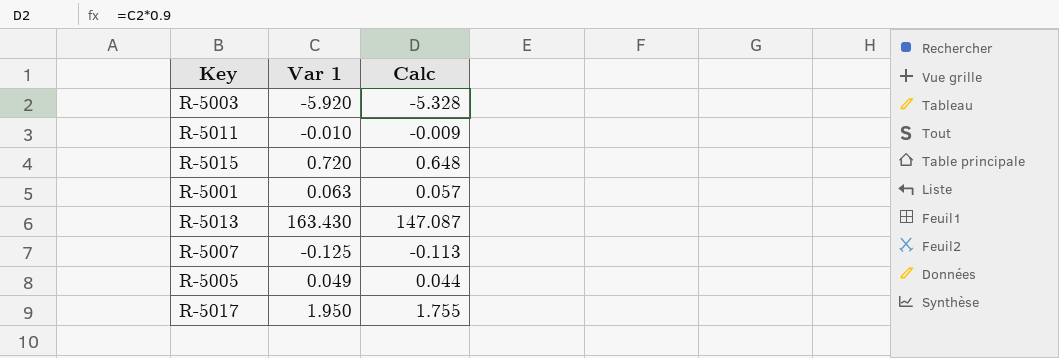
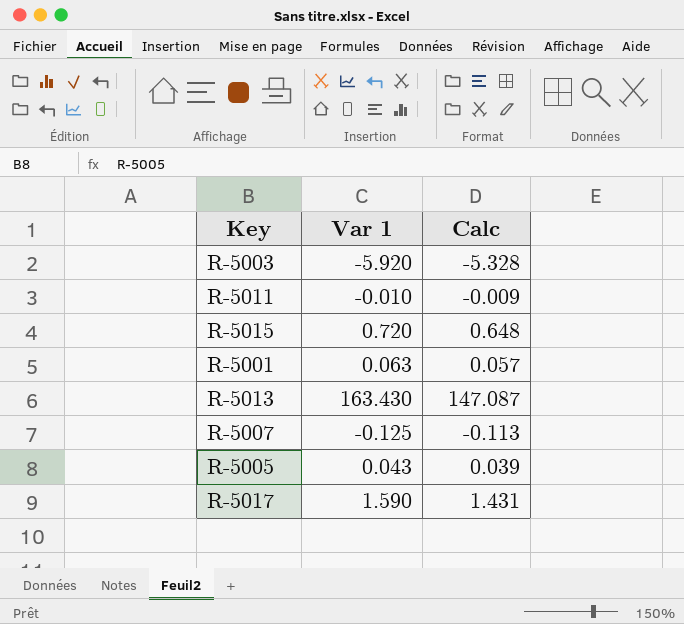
R-5005 | Var 1: 0.049 -> 0.043
R-5005 | Calc: 0.044 -> 0.039
R-5017 | Var 1: 1.950 -> 1.590
R-5017 | Calc: 1.755 -> 1.431

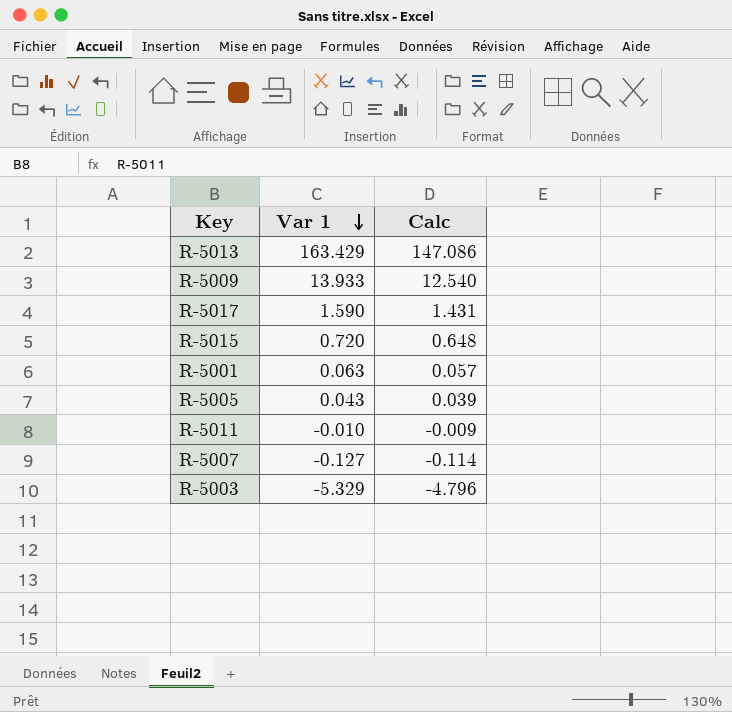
row order: none -> Var 1 descending
R-5013 | Var 1: 163.430 -> 163.429
R-5013 | Calc: 147.087 -> 147.086
row R-5009: none -> 13.933 | 12.540
R-5007 | Var 1: -0.125 -> -0.127
R-5007 | Calc: -0.113 -> -0.114
R-5003 | Var 1: -5.920 -> -5.329
R-5003 | Calc: -5.328 -> -4.796

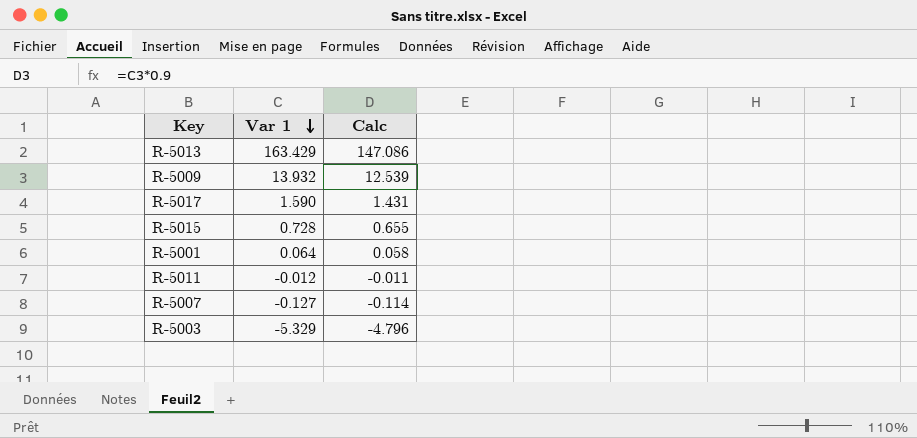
row R-5005: 0.043 | 0.039 -> none
R-5009 | Var 1: 13.933 -> 13.932
R-5009 | Calc: 12.540 -> 12.539
R-5015 | Var 1: 0.720 -> 0.728
R-5015 | Calc: 0.648 -> 0.655
R-5001 | Var 1: 0.063 -> 0.064
R-5001 | Calc: 0.057 -> 0.058
R-5011 | Var 1: -0.010 -> -0.012
R-5011 | Calc: -0.009 -> -0.011

